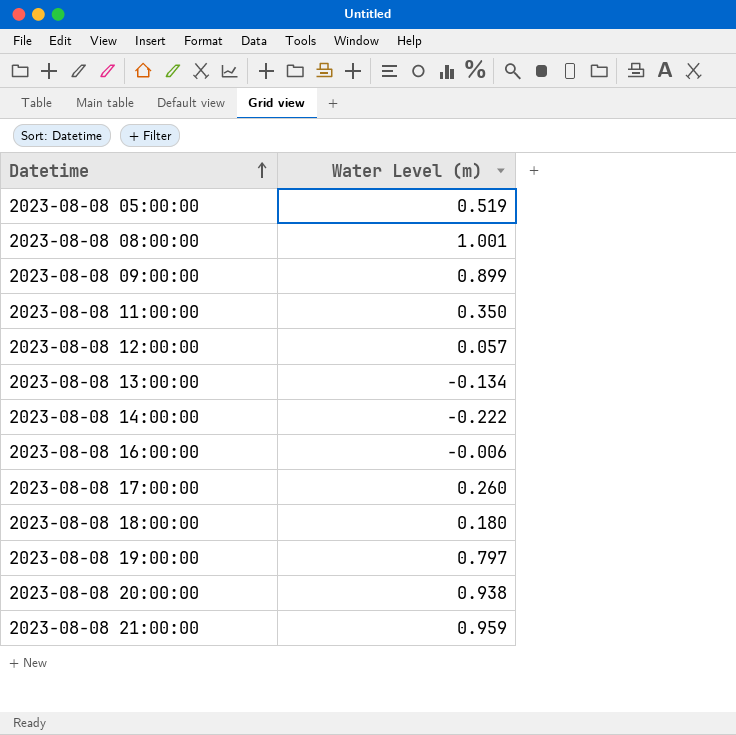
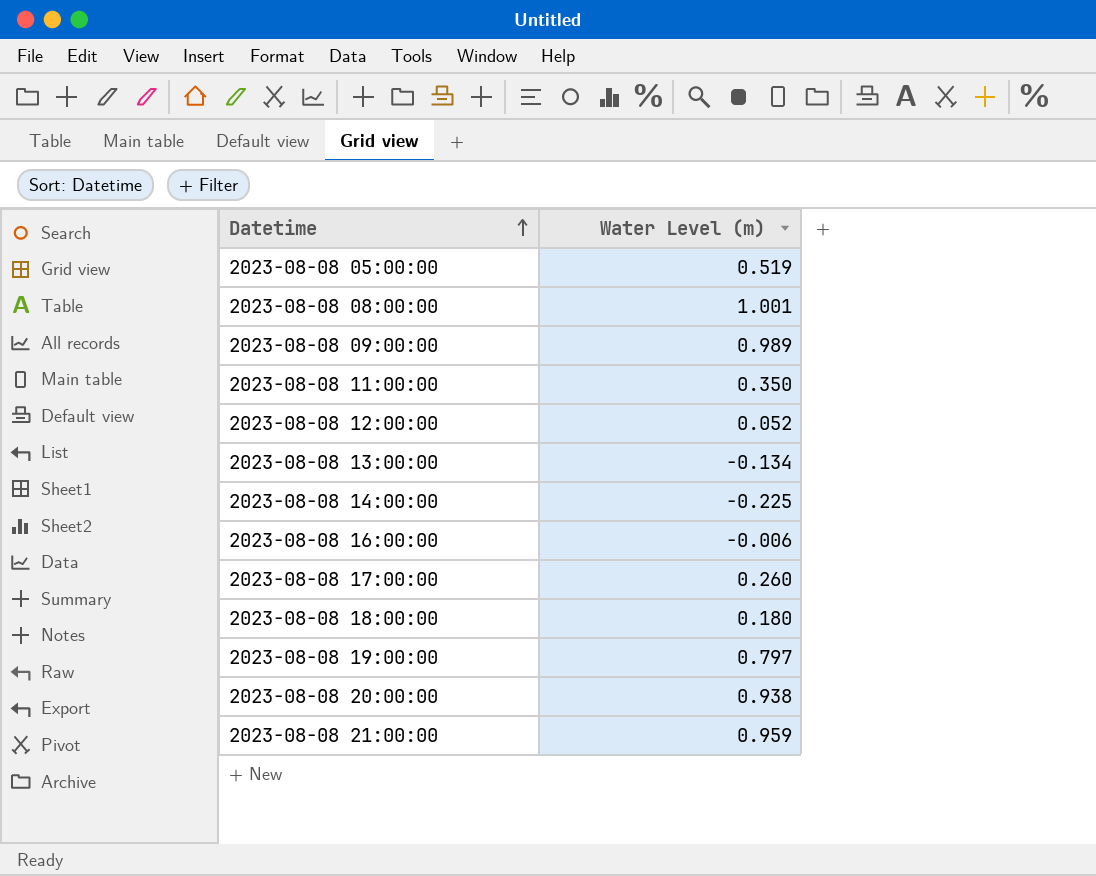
2023-08-08 09:00:00 | Water Level (m): 0.899 -> 0.989
2023-08-08 12:00:00 | Water Level (m): 0.057 -> 0.052
2023-08-08 14:00:00 | Water Level (m): -0.222 -> -0.225

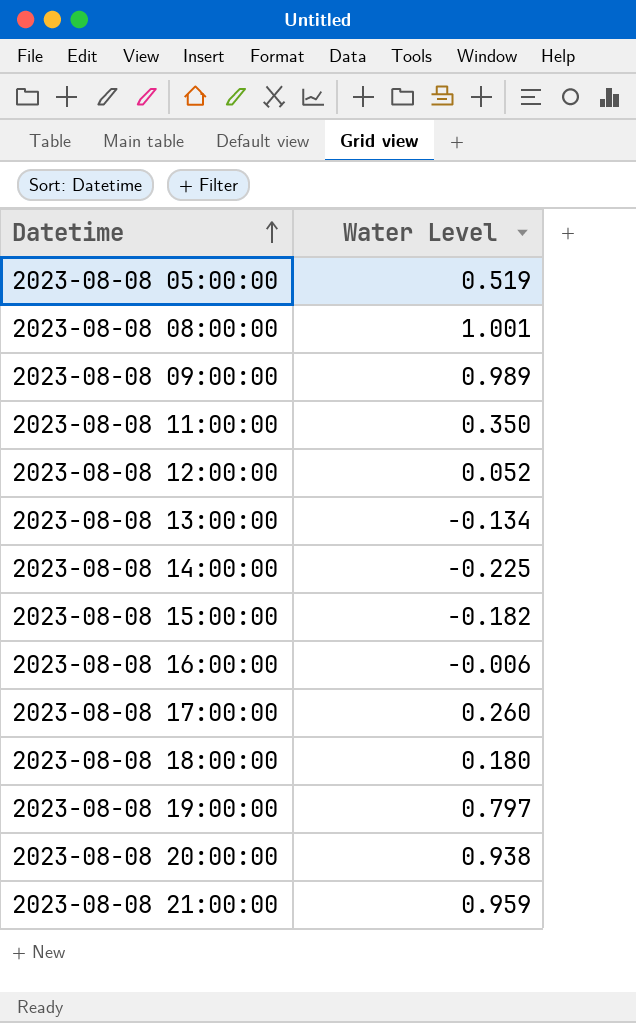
column name: Water Level (m) -> Water Level
row 2023-08-08 15:00:00: none -> -0.182

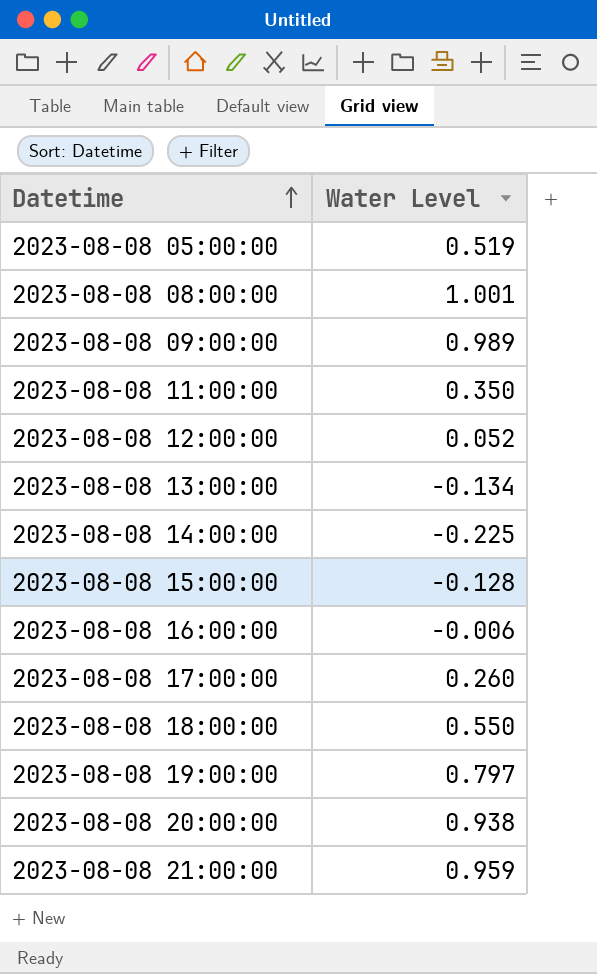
2023-08-08 15:00:00 | Water Level: -0.182 -> -0.128
2023-08-08 18:00:00 | Water Level: 0.180 -> 0.550

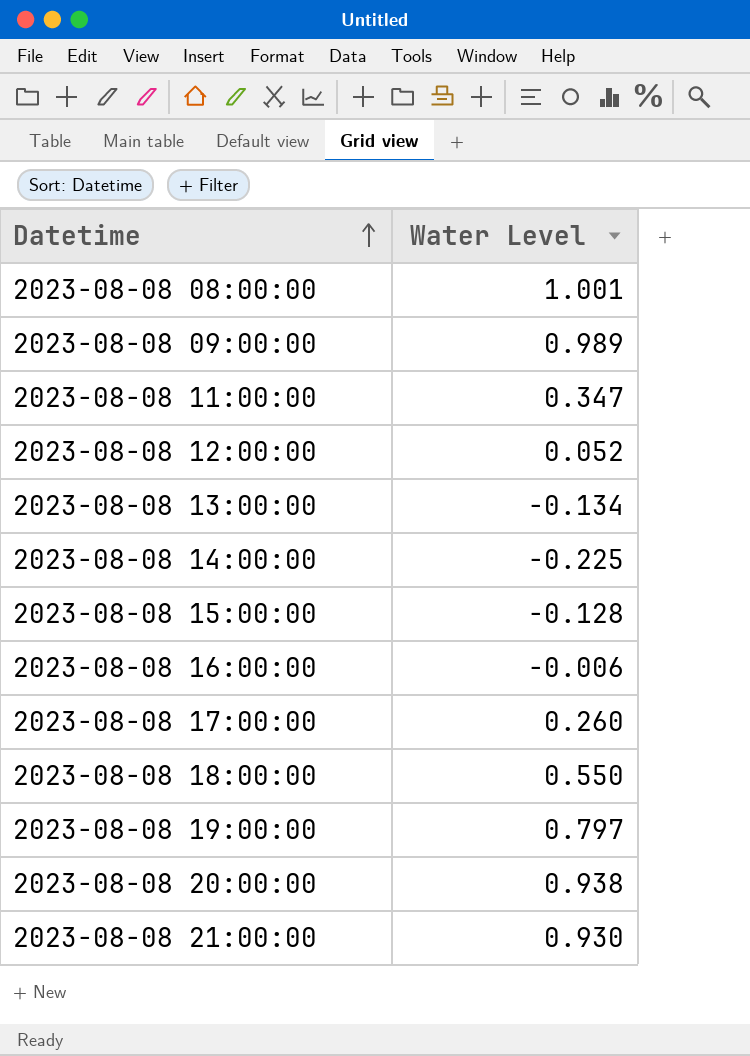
row 2023-08-08 05:00:00: 0.519 -> none
2023-08-08 11:00:00 | Water Level: 0.350 -> 0.347
2023-08-08 21:00:00 | Water Level: 0.959 -> 0.930

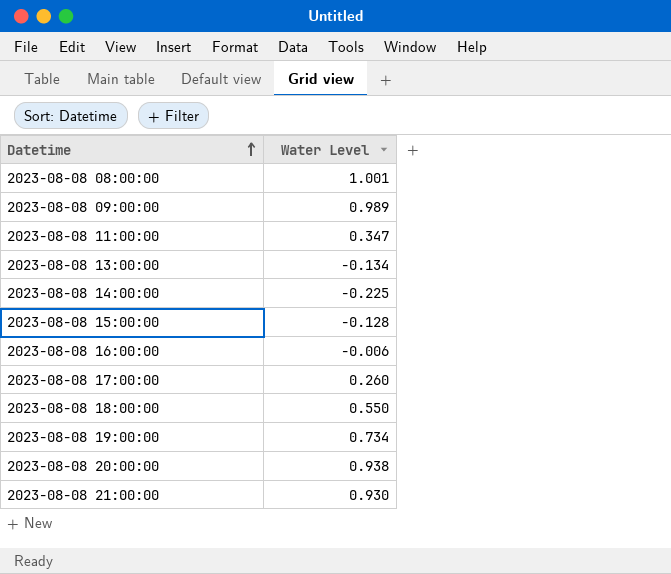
row 2023-08-08 12:00:00: 0.052 -> none
2023-08-08 19:00:00 | Water Level: 0.797 -> 0.734

